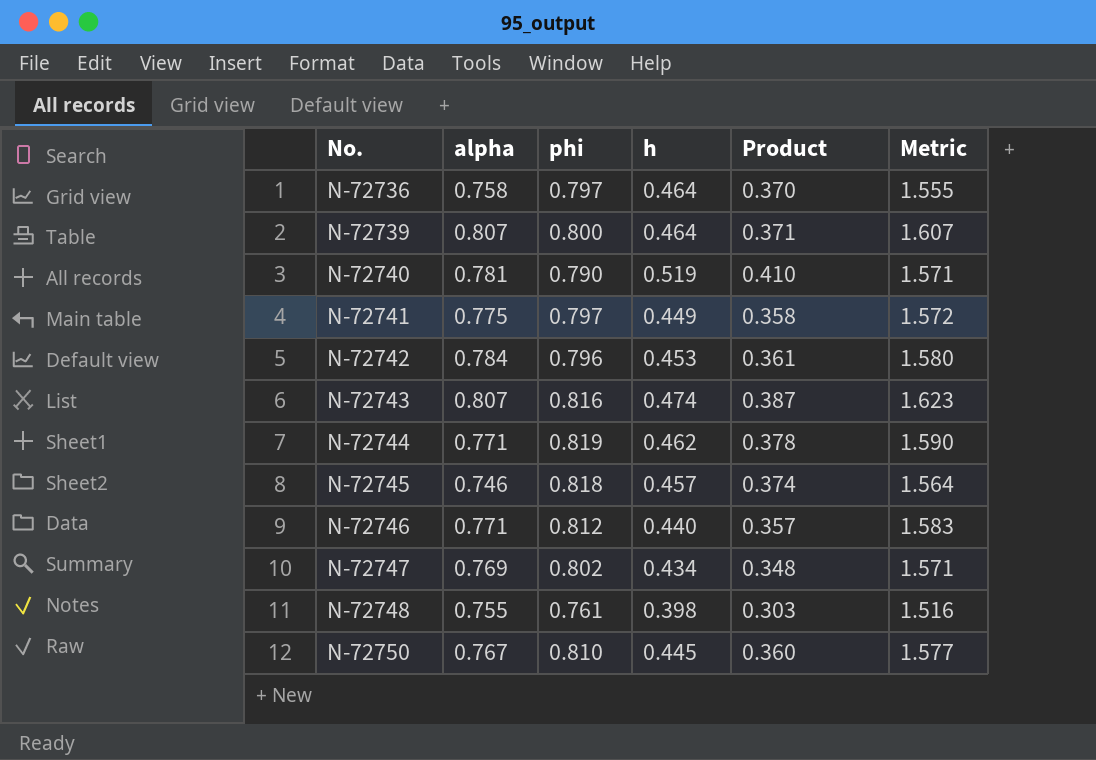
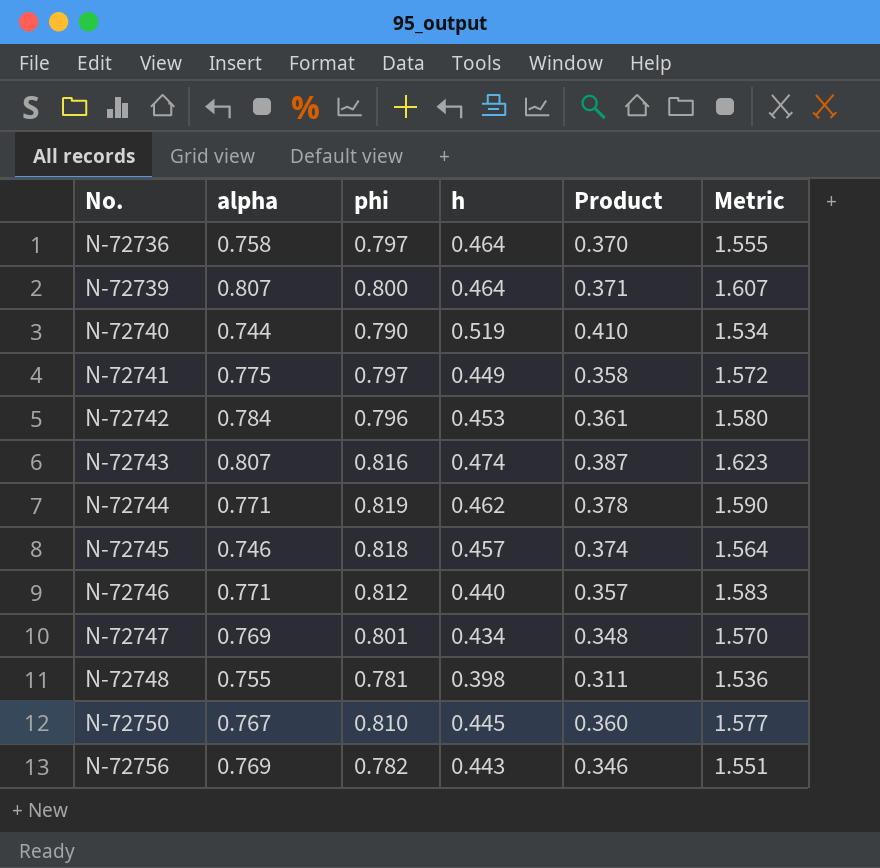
N-72740 | alpha: 0.781 -> 0.744
N-72740 | Metric: 1.571 -> 1.534
N-72747 | phi: 0.802 -> 0.801
N-72747 | Metric: 1.571 -> 1.570
N-72748 | phi: 0.761 -> 0.781
N-72748 | Product: 0.303 -> 0.311
N-72748 | Metric: 1.516 -> 1.536
row N-72756: none -> 0.769 | 0.782 | 0.443 | 0.346 | 1.551

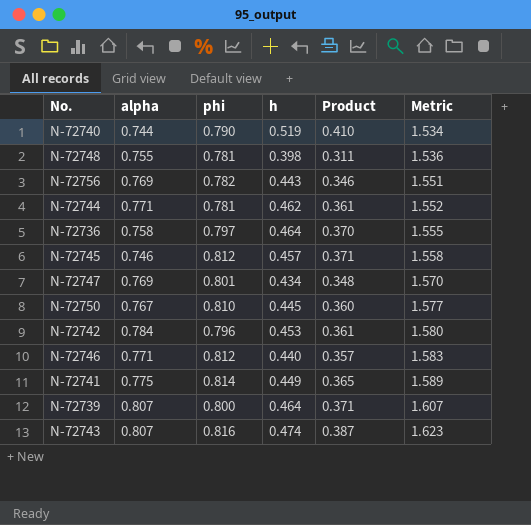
row order: No. ascending -> Metric ascending
N-72744 | phi: 0.819 -> 0.781
N-72744 | Product: 0.378 -> 0.361
N-72744 | Metric: 1.590 -> 1.552
N-72745 | phi: 0.818 -> 0.812
N-72745 | Product: 0.374 -> 0.371
N-72745 | Metric: 1.564 -> 1.558
N-72741 | phi: 0.797 -> 0.814
N-72741 | Product: 0.358 -> 0.365
N-72741 | Metric: 1.572 -> 1.589

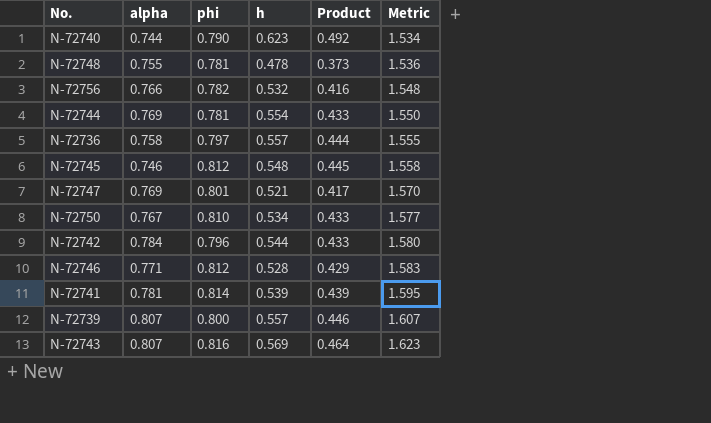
N-72740 | h: 0.519 -> 0.623
N-72740 | Product: 0.410 -> 0.492
N-72748 | h: 0.398 -> 0.478
N-72748 | Product: 0.311 -> 0.373
N-72756 | alpha: 0.769 -> 0.766
N-72756 | h: 0.443 -> 0.532
N-72756 | Product: 0.346 -> 0.416
N-72756 | Metric: 1.551 -> 1.548
N-72744 | alpha: 0.771 -> 0.769
N-72744 | h: 0.462 -> 0.554
N-72744 | Product: 0.361 -> 0.433
N-72744 | Metric: 1.552 -> 1.550
N-72736 | h: 0.464 -> 0.557
N-72736 | Product: 0.370 -> 0.444
N-72745 | h: 0.457 -> 0.548
N-72745 | Product: 0.371 -> 0.445
N-72747 | h: 0.434 -> 0.521
N-72747 | Product: 0.348 -> 0.417
N-72750 | h: 0.445 -> 0.534
N-72750 | Product: 0.360 -> 0.433
N-72742 | h: 0.453 -> 0.544
N-72742 | Product: 0.361 -> 0.433
N-72746 | h: 0.440 -> 0.528
N-72746 | Product: 0.357 -> 0.429
N-72741 | alpha: 0.775 -> 0.781
N-72741 | h: 0.449 -> 0.539
N-72741 | Product: 0.365 -> 0.439
N-72741 | Metric: 1.589 -> 1.595
N-72739 | h: 0.464 -> 0.557
N-72739 | Product: 0.371 -> 0.446
N-72743 | h: 0.474 -> 0.569
N-72743 | Product: 0.387 -> 0.464

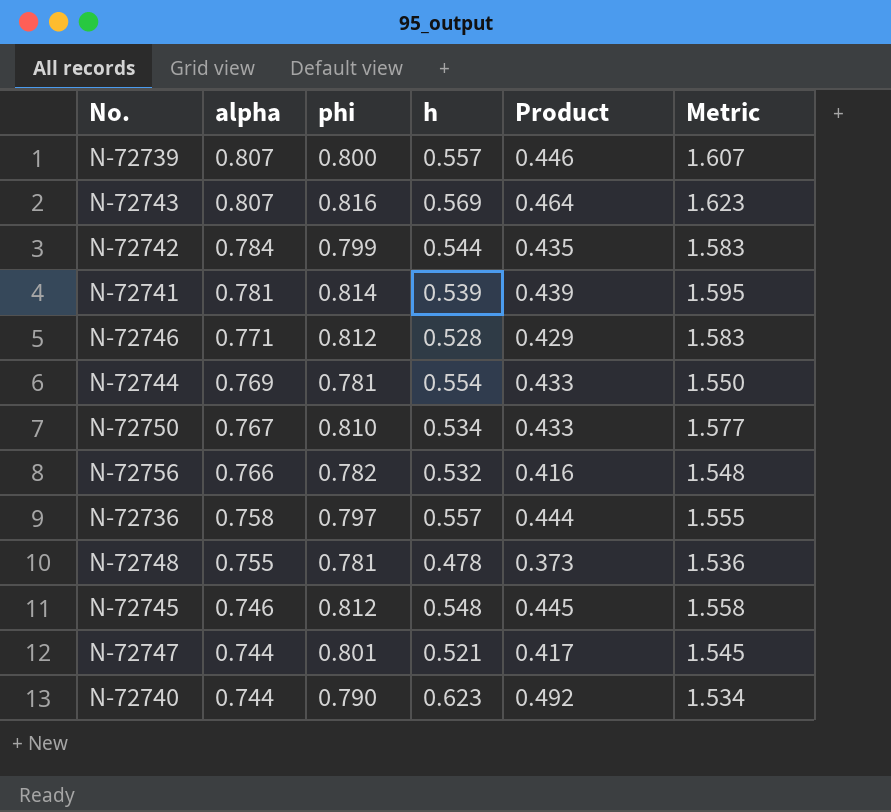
row order: Metric ascending -> alpha descending
N-72742 | phi: 0.796 -> 0.799
N-72742 | Product: 0.433 -> 0.435
N-72742 | Metric: 1.580 -> 1.583
N-72747 | alpha: 0.769 -> 0.744
N-72747 | Metric: 1.570 -> 1.545

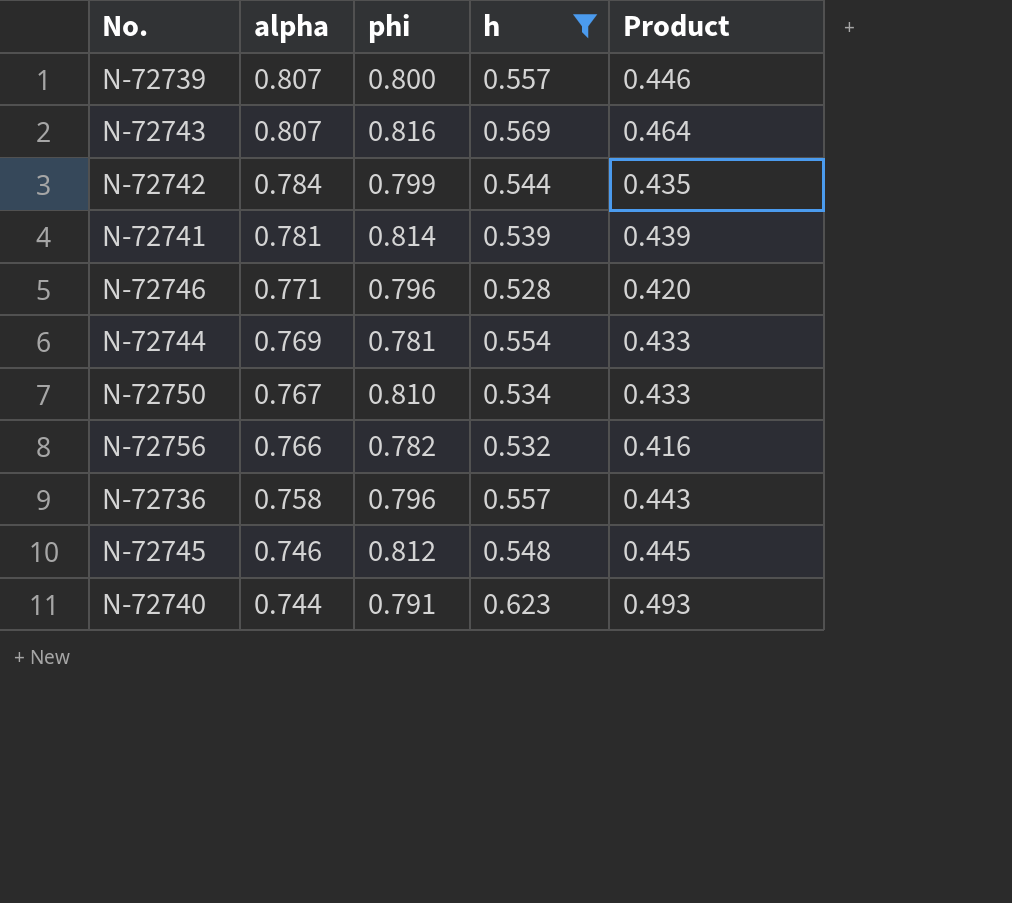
filter: none -> h >= 0.528
column Metric | formula: [alpha] + [phi] -> none
N-72746 | phi: 0.812 -> 0.796
N-72746 | Product: 0.429 -> 0.420
N-72736 | phi: 0.797 -> 0.796
N-72736 | Product: 0.444 -> 0.443
N-72740 | phi: 0.790 -> 0.791
N-72740 | Product: 0.492 -> 0.493

